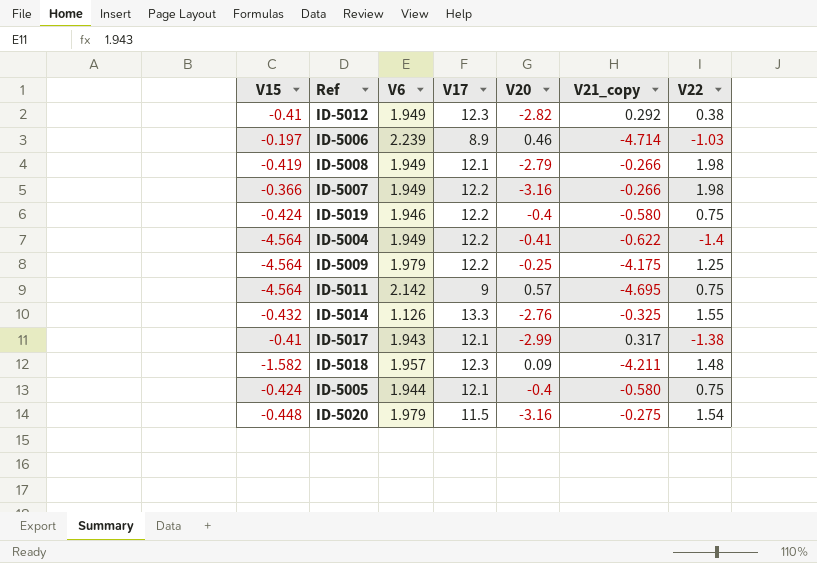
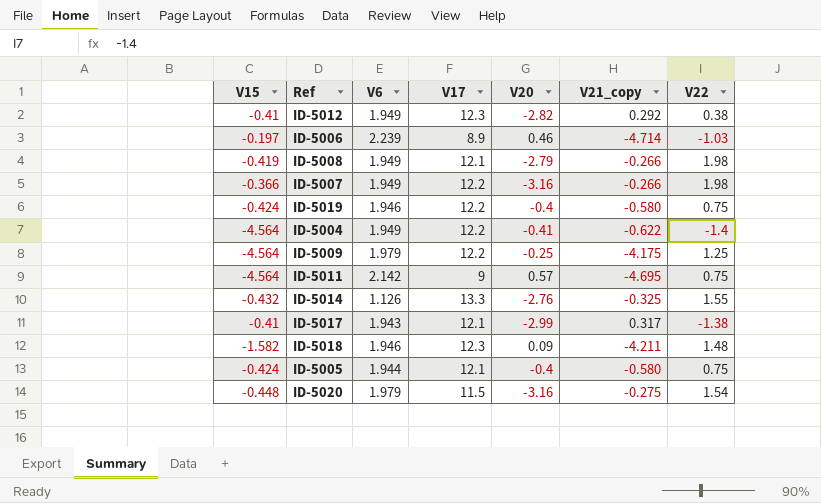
ID-5018 | V6: 1.957 -> 1.946

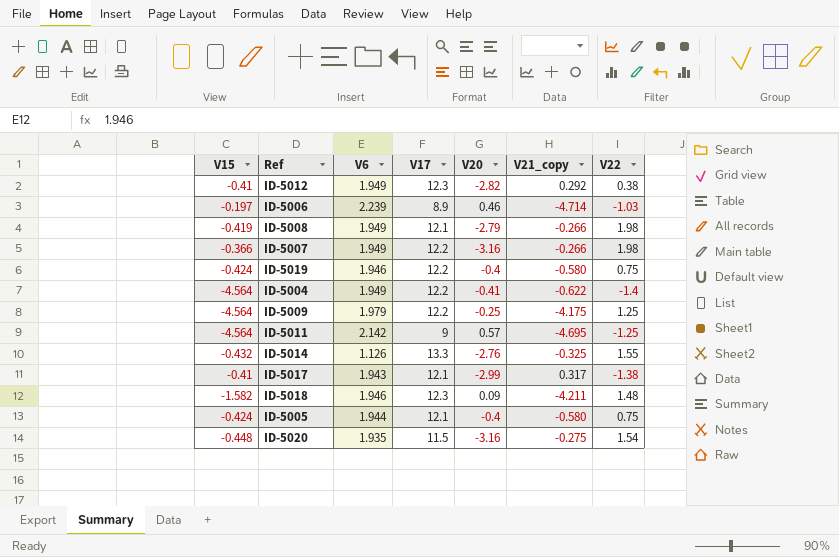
ID-5011 | V22: 0.75 -> -1.25
ID-5020 | V6: 1.979 -> 1.935

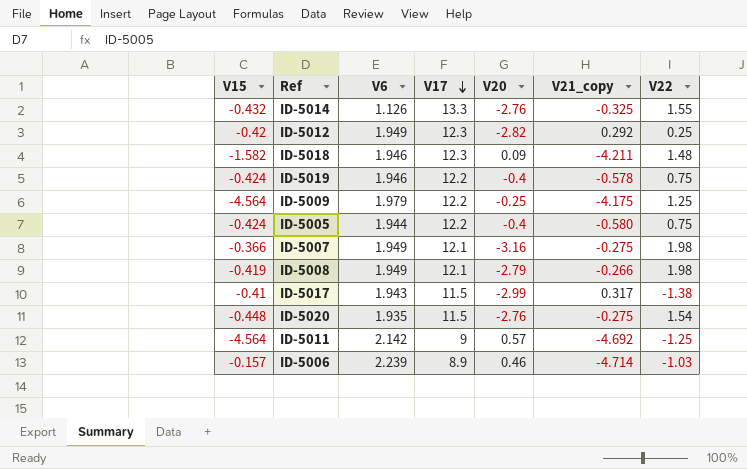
row order: none -> V17 descending
row ID-5004: -4.564 | 1.949 | 12.2 | -0.41 | -0.622 | -1.4 -> none
ID-5012 | V15: -0.41 -> -0.42
ID-5012 | V22: 0.38 -> 0.25
ID-5019 | V21_copy: -0.580 -> -0.578
ID-5005 | V17: 12.1 -> 12.2
ID-5007 | V17: 12.2 -> 12.1
ID-5007 | V21_copy: -0.266 -> -0.275
ID-5017 | V17: 12.1 -> 11.5
ID-5020 | V20: -3.16 -> -2.76
ID-5011 | V21_copy: -4.695 -> -4.692
ID-5006 | V15: -0.197 -> -0.157

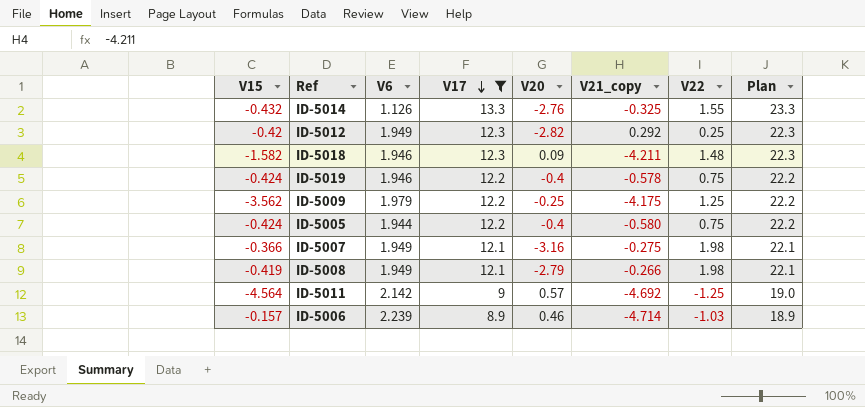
filter: none -> V17 != 11.5
column Plan | formula: none -> [V17] + 10
ID-5009 | V15: -4.564 -> -3.562

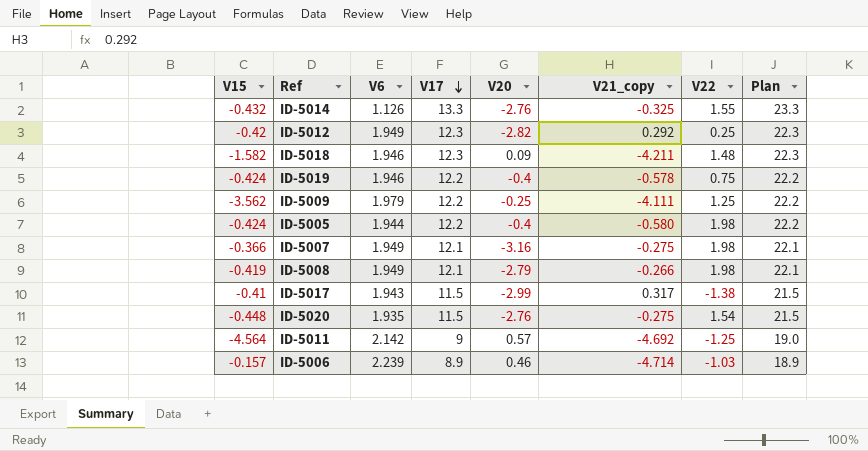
filter: V17 != 11.5 -> none
ID-5009 | V21_copy: -4.175 -> -4.111
ID-5005 | V22: 0.75 -> 1.98

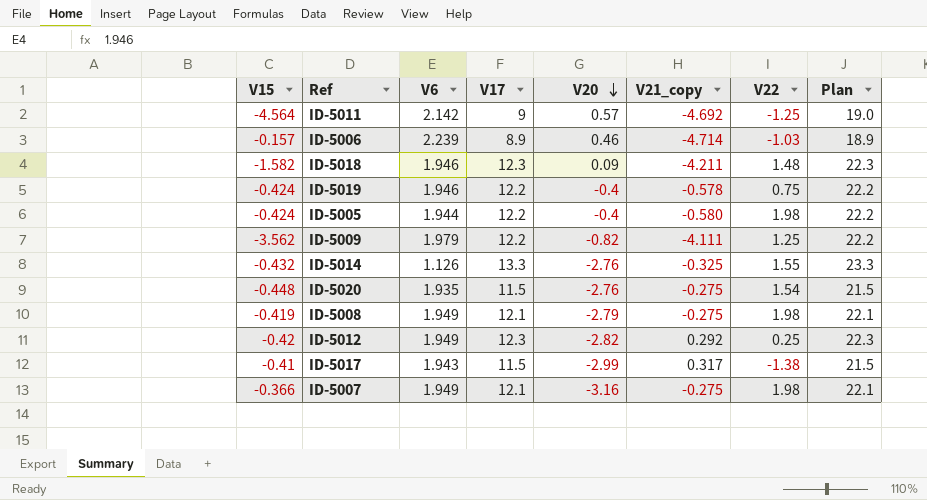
row order: V17 descending -> V20 descending
ID-5009 | V20: -0.25 -> -0.82
ID-5008 | V21_copy: -0.266 -> -0.275

